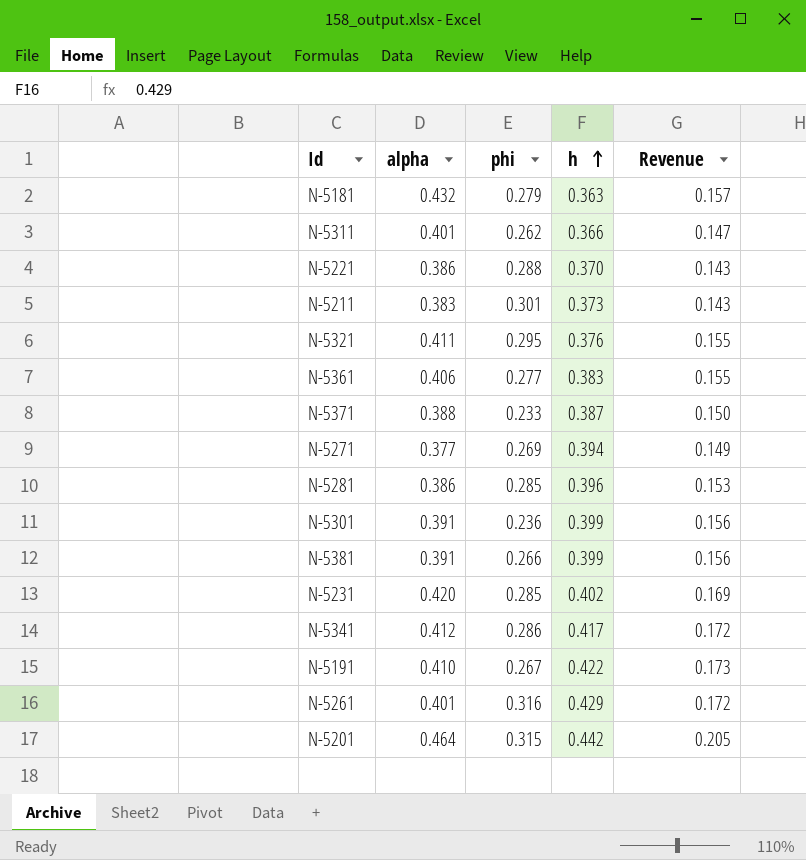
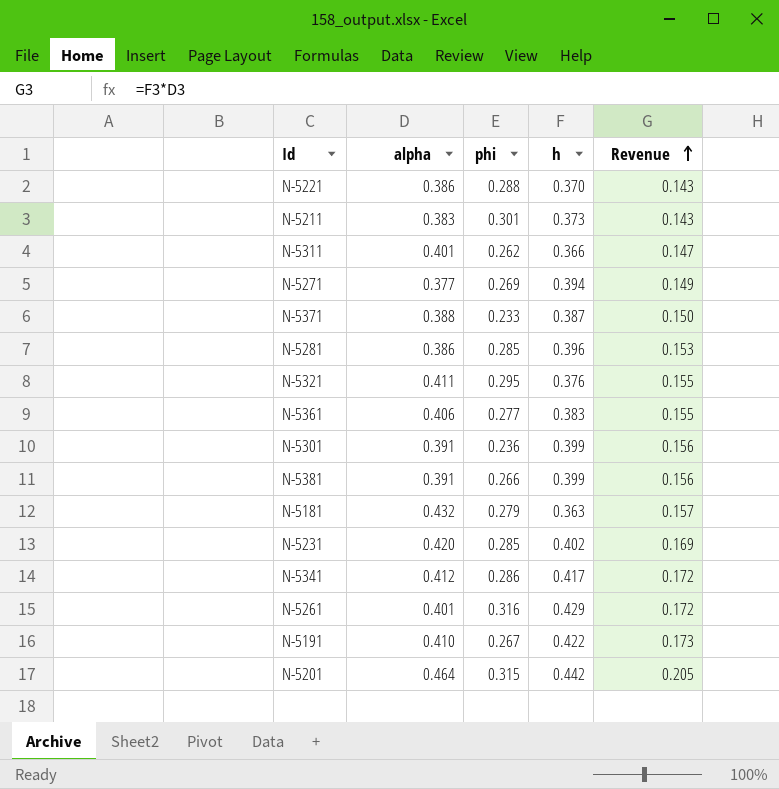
row order: h ascending -> Revenue ascending

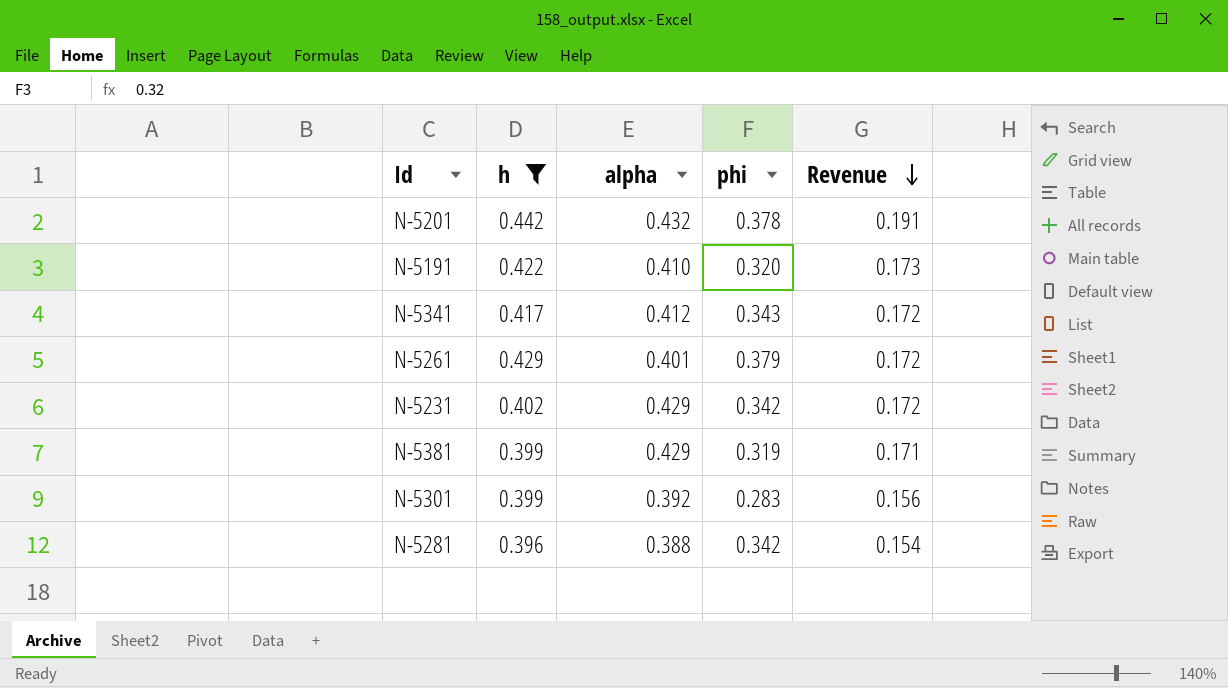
filter: none -> h >= 0.396
row order: Revenue ascending -> Revenue descending
column h | position: 4 -> 2
N-5201 | alpha: 0.464 -> 0.432
N-5201 | phi: 0.315 -> 0.378
N-5201 | Revenue: 0.205 -> 0.191
N-5191 | phi: 0.267 -> 0.320
N-5341 | phi: 0.286 -> 0.343
N-5261 | phi: 0.316 -> 0.379
N-5231 | alpha: 0.420 -> 0.429
N-5231 | phi: 0.285 -> 0.342
N-5231 | Revenue: 0.169 -> 0.172
N-5381 | alpha: 0.391 -> 0.429
N-5381 | phi: 0.266 -> 0.319
N-5381 | Revenue: 0.156 -> 0.171
N-5301 | alpha: 0.391 -> 0.392
N-5301 | phi: 0.236 -> 0.283
N-5281 | alpha: 0.386 -> 0.388
N-5281 | phi: 0.285 -> 0.342
N-5281 | Revenue: 0.153 -> 0.154

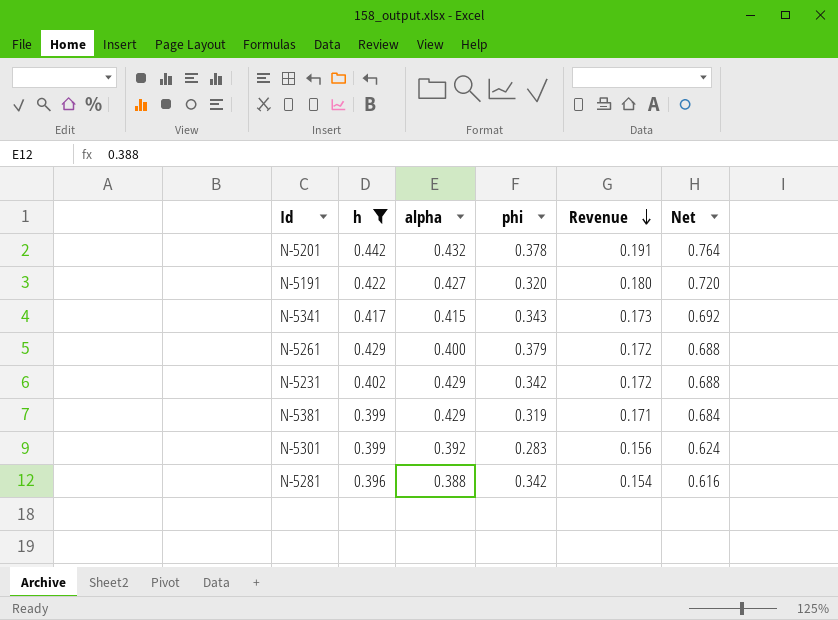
column Net | formula: none -> [Revenue] * 4
N-5191 | alpha: 0.410 -> 0.427
N-5191 | Revenue: 0.173 -> 0.180
N-5341 | alpha: 0.412 -> 0.415
N-5341 | Revenue: 0.172 -> 0.173
N-5261 | alpha: 0.401 -> 0.400

